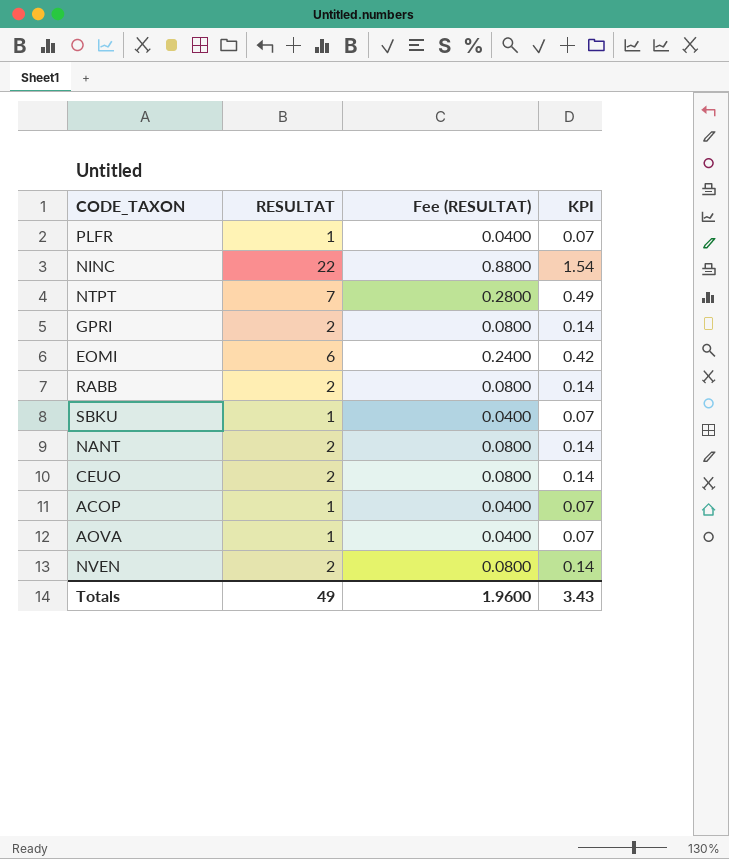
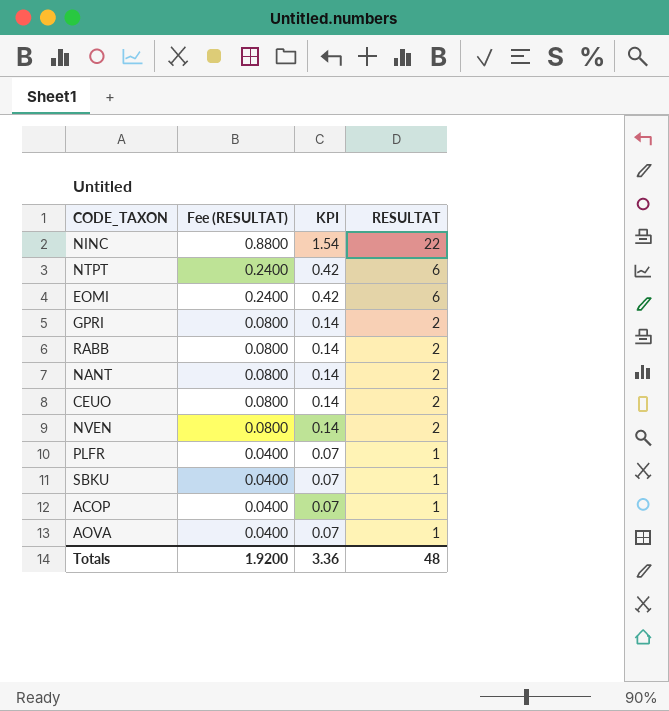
row order: none -> Fee (RESULTAT) descending
column RESULTAT | position: 2 -> 4
NTPT | Fee (RESULTAT): 0.2800 -> 0.2400
NTPT | KPI: 0.49 -> 0.42
NTPT | RESULTAT: 7 -> 6
Totals | Fee (RESULTAT): 1.9600 -> 1.9200
Totals | KPI: 3.43 -> 3.36
Totals | RESULTAT: 49 -> 48

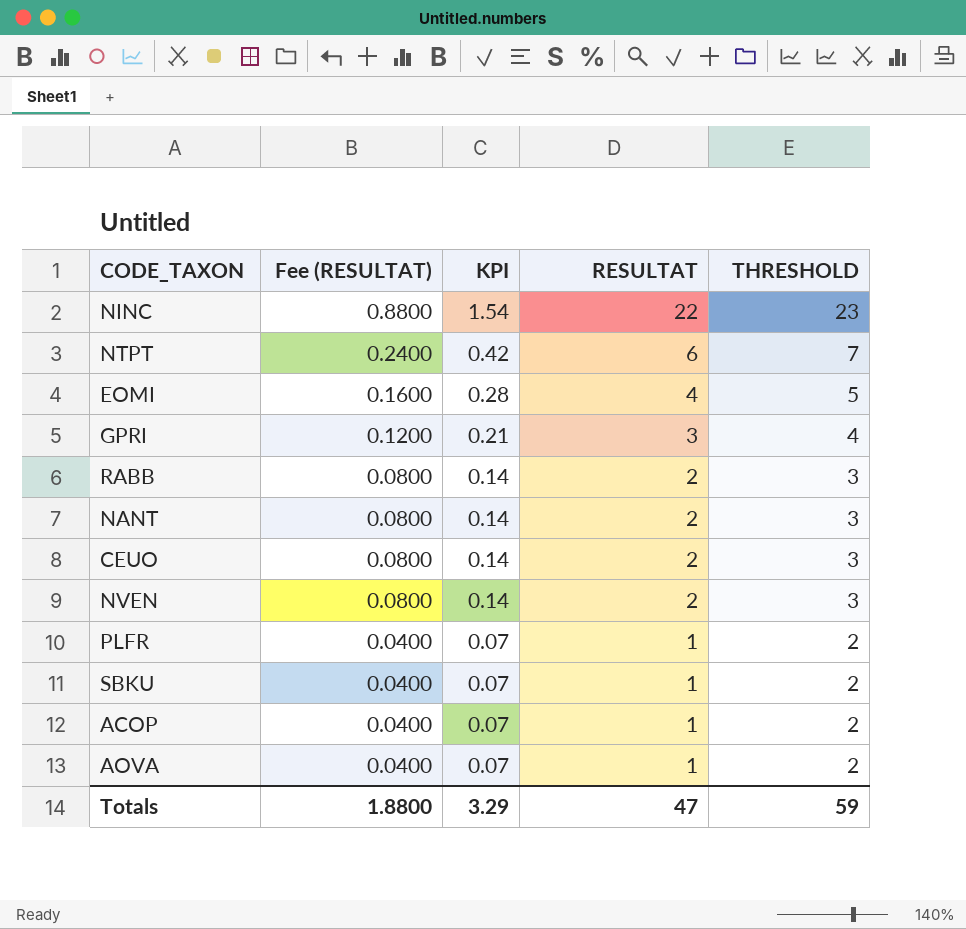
column THRESHOLD | formula: none -> [RESULTAT] + 1
EOMI | Fee (RESULTAT): 0.2400 -> 0.1600
EOMI | KPI: 0.42 -> 0.28
EOMI | RESULTAT: 6 -> 4
GPRI | Fee (RESULTAT): 0.0800 -> 0.1200
GPRI | KPI: 0.14 -> 0.21
GPRI | RESULTAT: 2 -> 3
Totals | Fee (RESULTAT): 1.9200 -> 1.8800
Totals | KPI: 3.36 -> 3.29
Totals | RESULTAT: 48 -> 47

